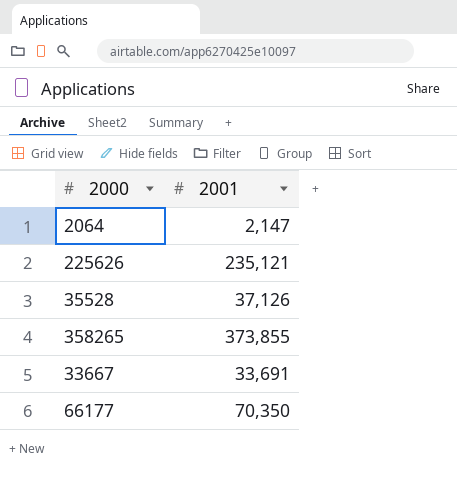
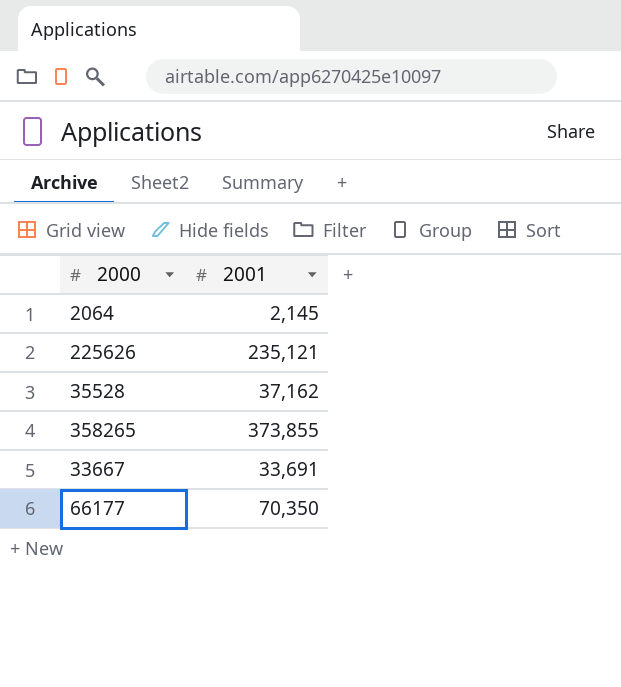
2064 | 2001: 2,147 -> 2,145
35528 | 2001: 37,126 -> 37,162

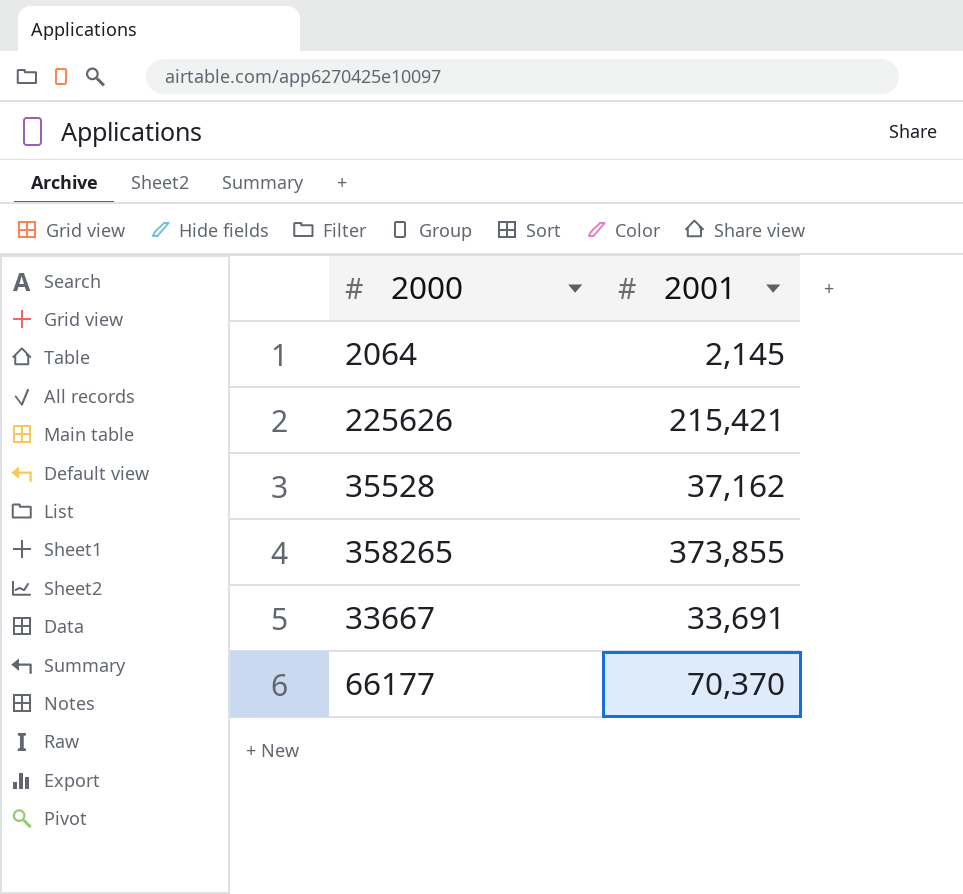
225626 | 2001: 235,121 -> 215,421
66177 | 2001: 70,350 -> 70,370

